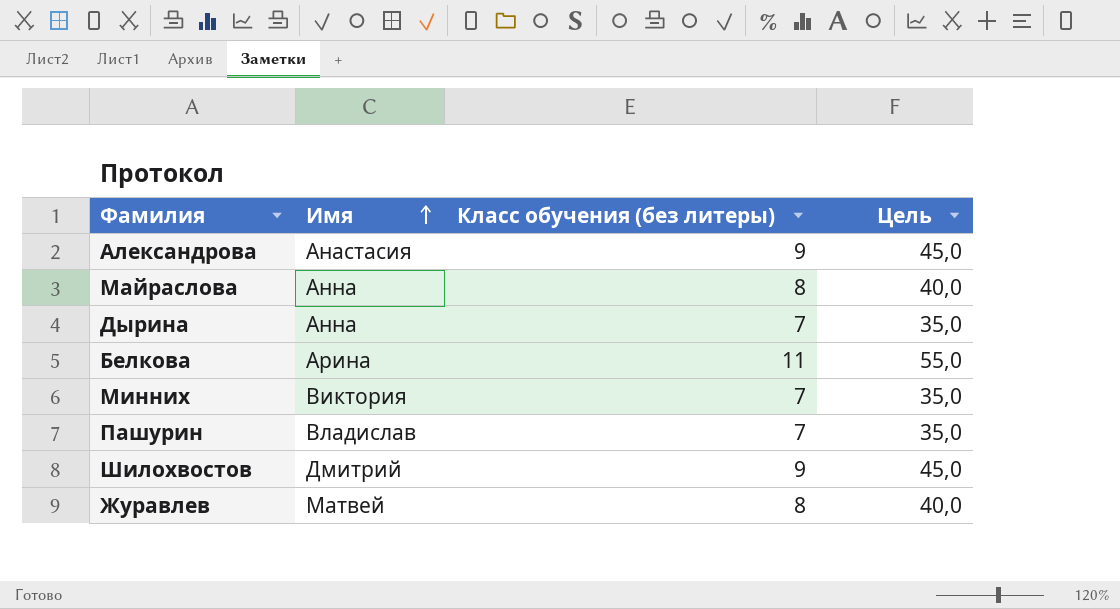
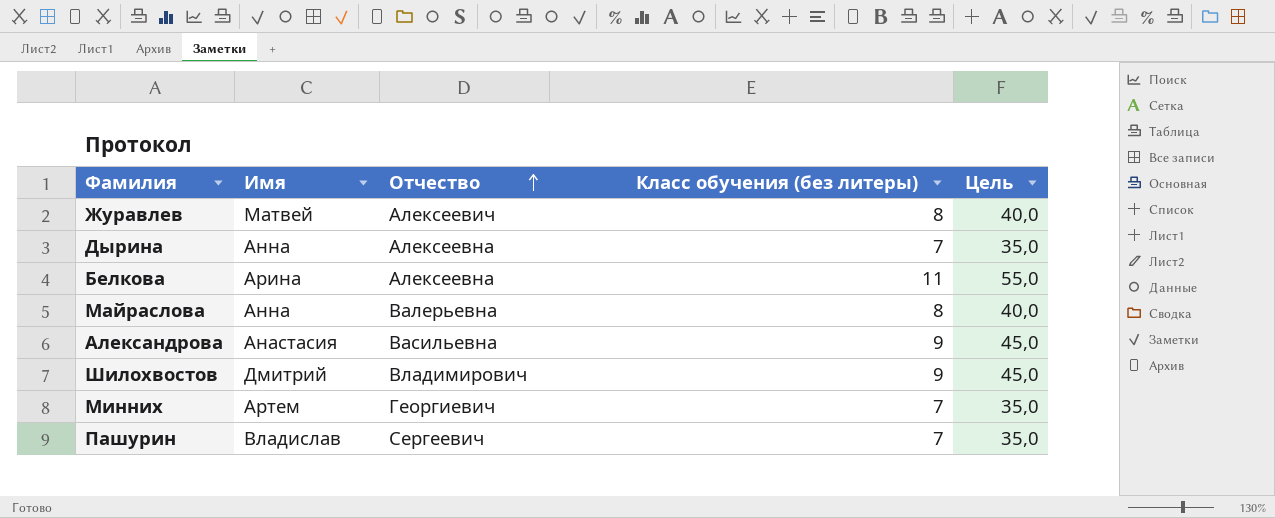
row order: Имя ascending -> Отчество ascending
column Отчество | position: none -> 3
Минних | Имя: Виктория -> Артем

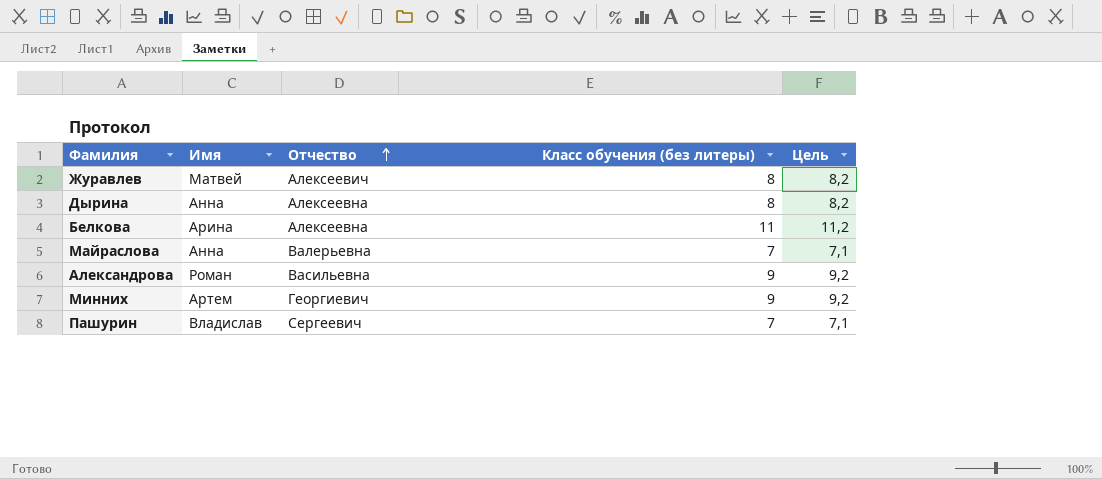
column Цель | formula: [Класс обучения (без литеры)] * 5 -> [Класс обучения (без литеры)] * 1,02
row Шилохвостов: Дмитрий | Владимирович | 9 | 45,0 -> none
Дырина | Класс обучения (без литеры): 7 -> 8
Майраслова | Класс обучения (без литеры): 8 -> 7
Александрова | Имя: Анастасия -> Роман
Минних | Класс обучения (без литеры): 7 -> 9

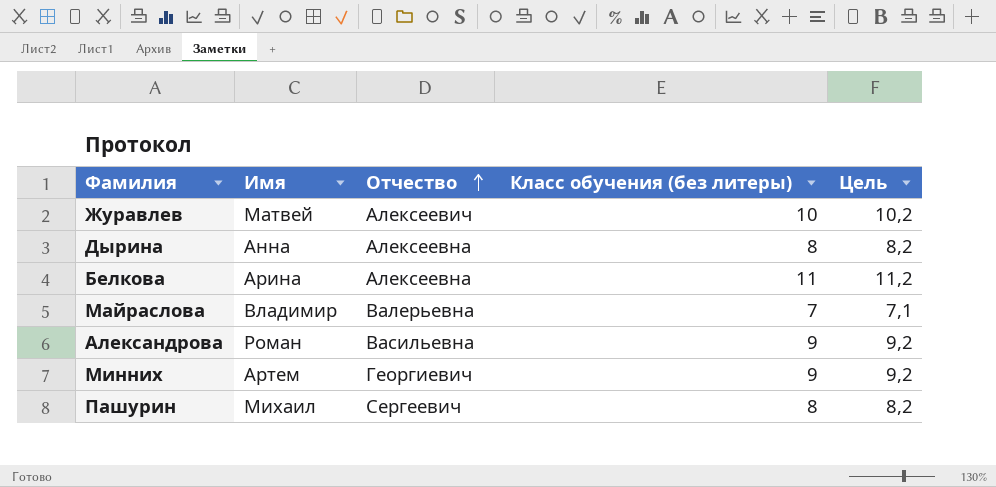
Журавлев | Класс обучения (без литеры): 8 -> 10
Журавлев | Цель: 8,2 -> 10,2
Майраслова | Имя: Анна -> Владимир
Пашурин | Имя: Владислав -> Михаил
Пашурин | Класс обучения (без литеры): 7 -> 8
Пашурин | Цель: 7,1 -> 8,2

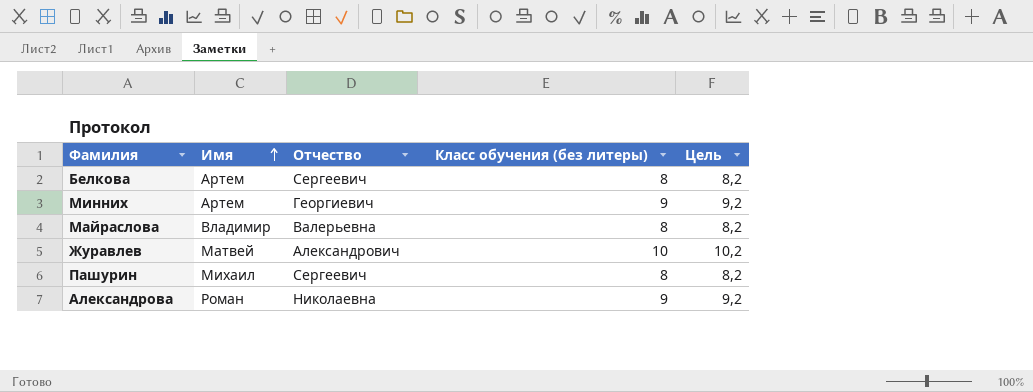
row order: Отчество ascending -> Имя ascending
row Дырина: Анна | Алексеевна | 8 | 8,2 -> none
Белкова | Имя: Арина -> Артем
Белкова | Отчество: Алексеевна -> Сергеевич
Белкова | Класс обучения (без литеры): 11 -> 8
Белкова | Цель: 11,2 -> 8,2
Майраслова | Класс обучения (без литеры): 7 -> 8
Майраслова | Цель: 7,1 -> 8,2
Журавлев | Отчество: Алексеевич -> Александрович
Александрова | Отчество: Васильевна -> Николаевна

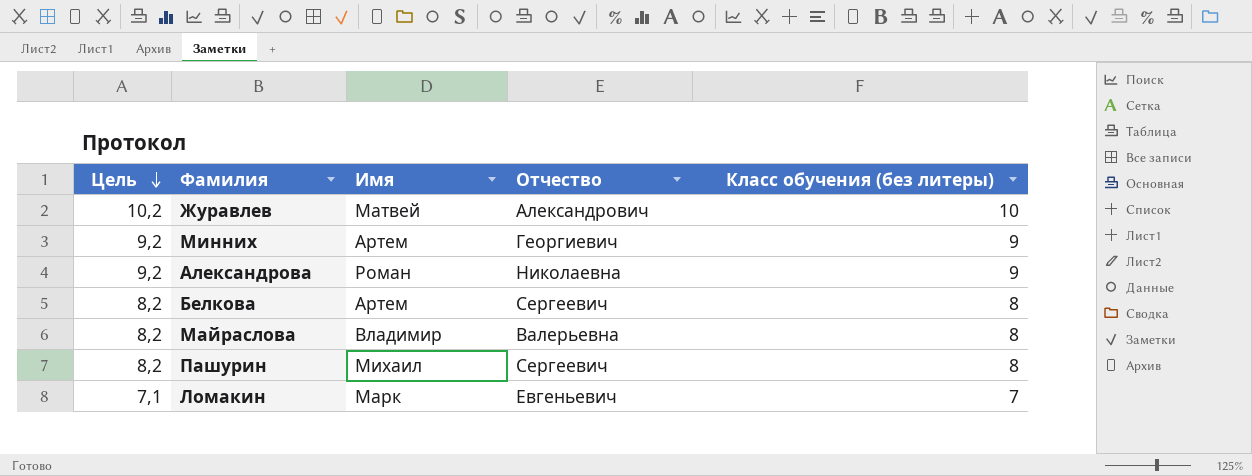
row order: Имя ascending -> Цель descending
column Цель | position: 5 -> 1
row Ломакин: none -> 7,1 | Марк | Евгеньевич | 7

